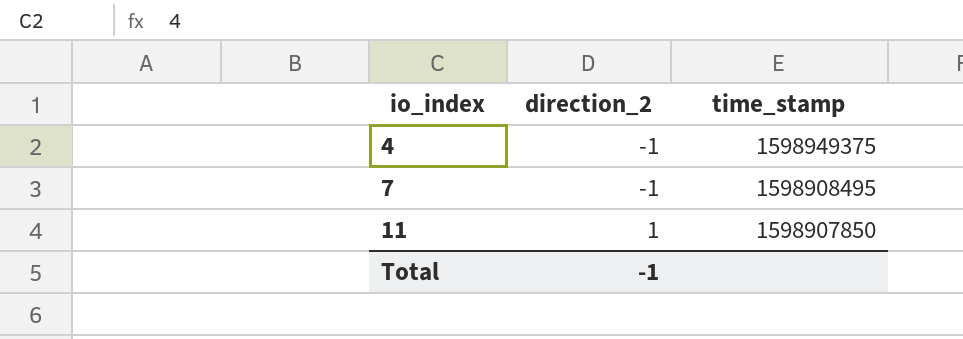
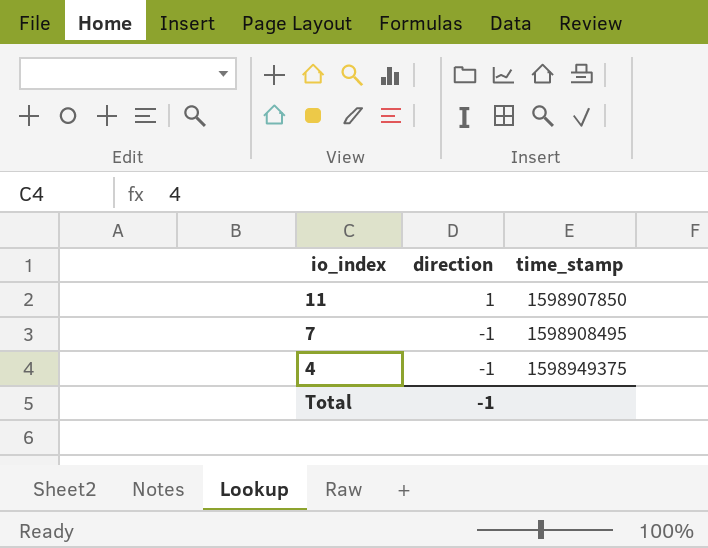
row order: io_index ascending -> io_index descending
column name: direction_2 -> direction

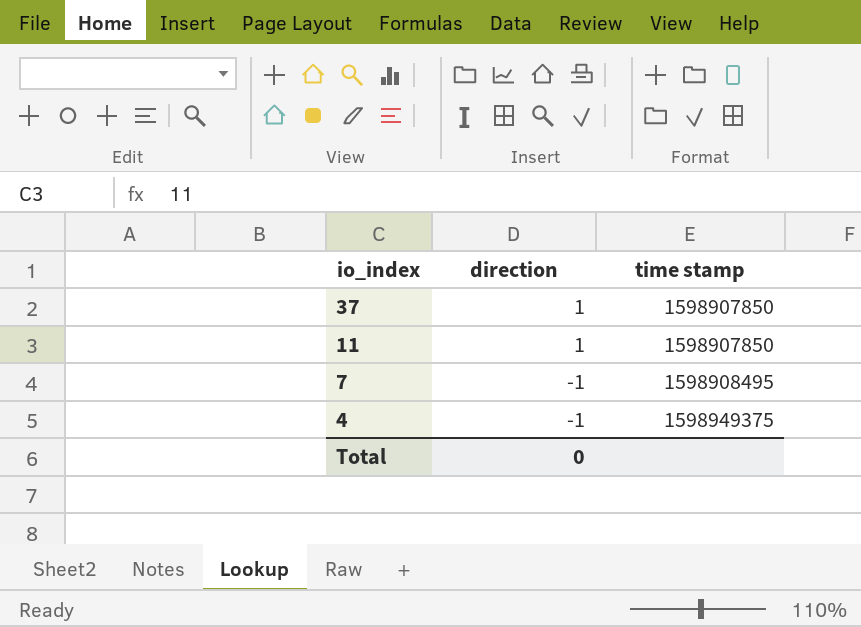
column name: time_stamp -> time stamp
row 37: none -> 1 | 1598907850
Total | direction: -1 -> 0

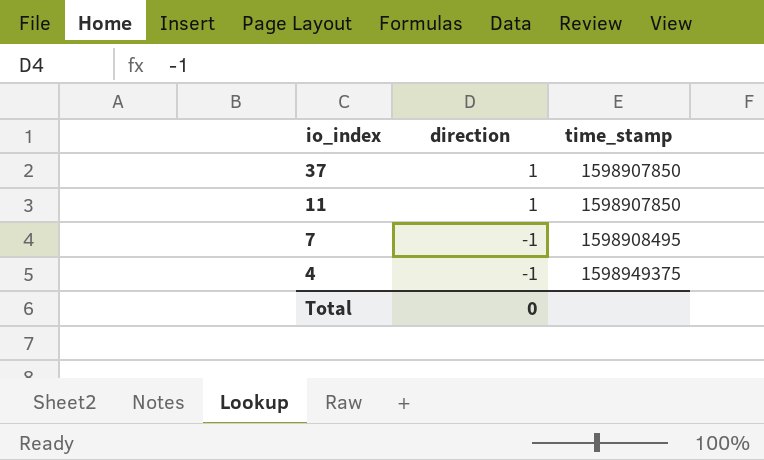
column name: time stamp -> time_stamp

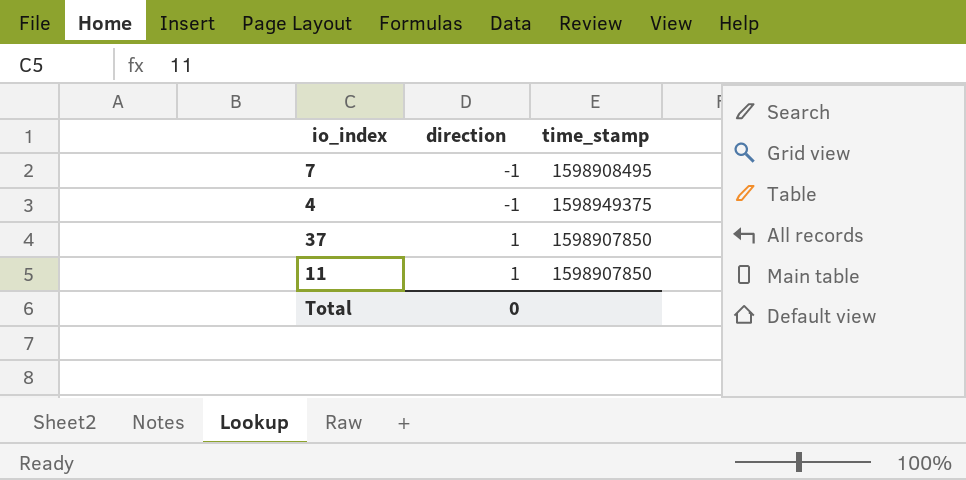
row order: io_index descending -> direction ascending

